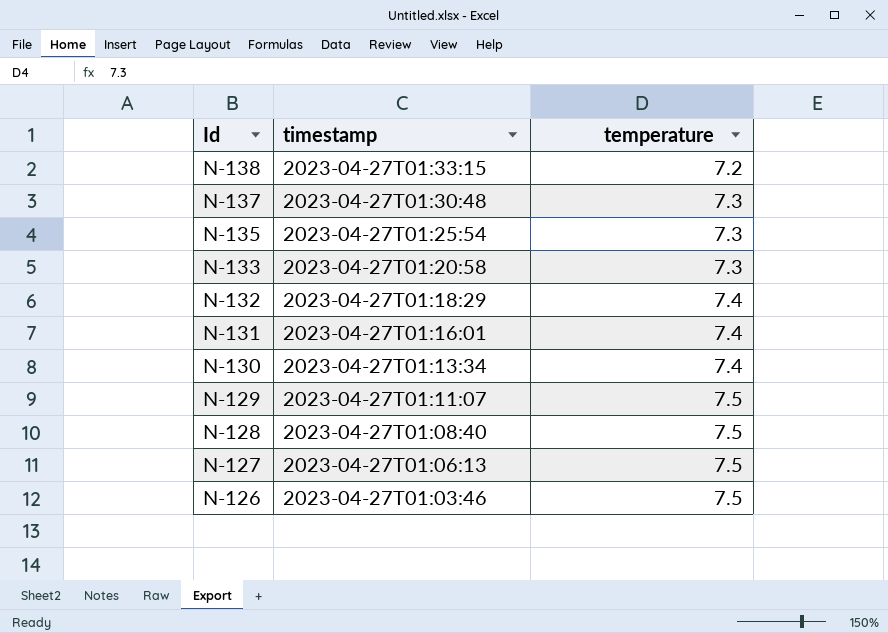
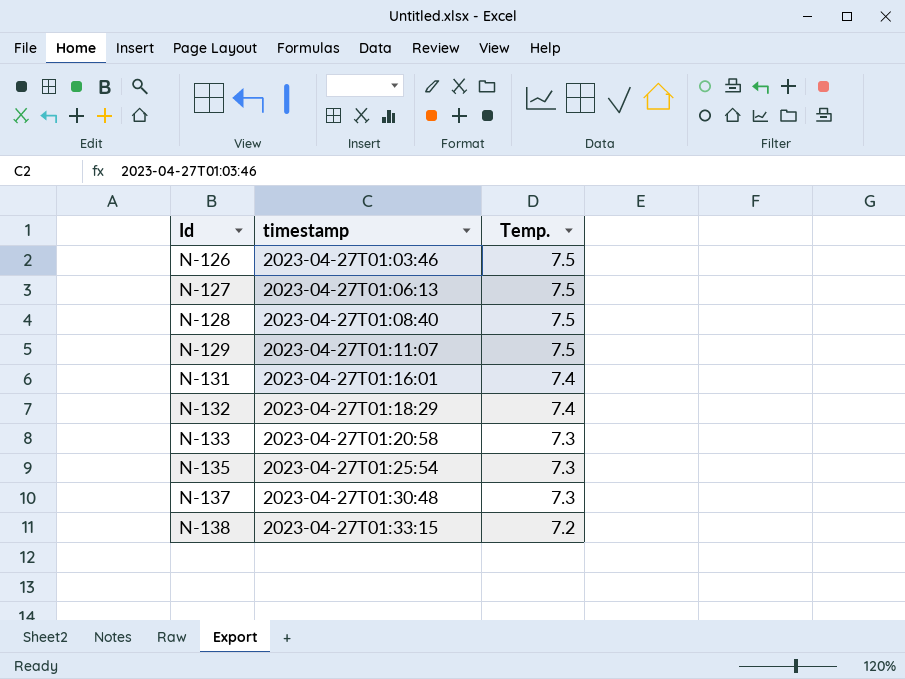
row order: Id descending -> Id ascending
column name: temperature -> Temp.
row N-130: 2023-04-27T01:13:34 | 7.4 -> none

